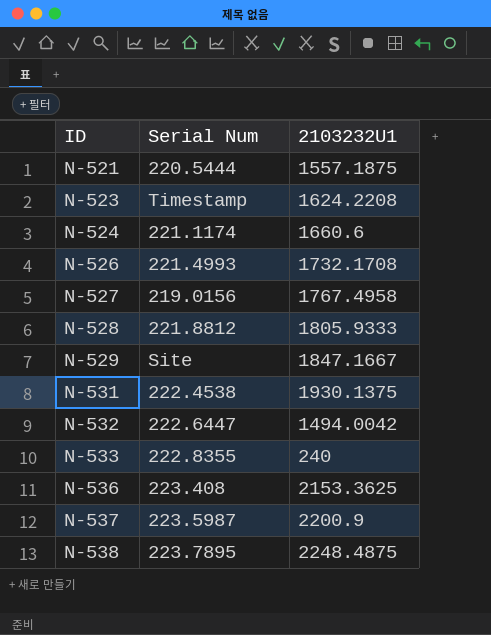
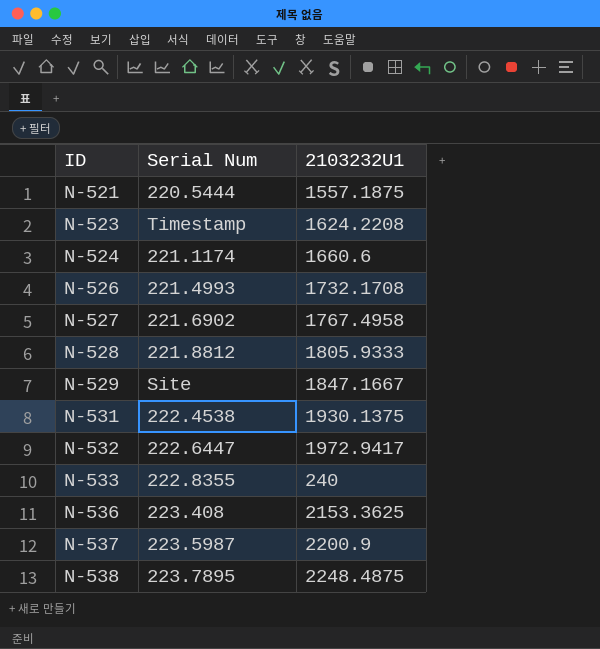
N-527 | Serial Num: 219.0156 -> 221.6902
N-532 | 2103232U1: 1494.0042 -> 1972.9417

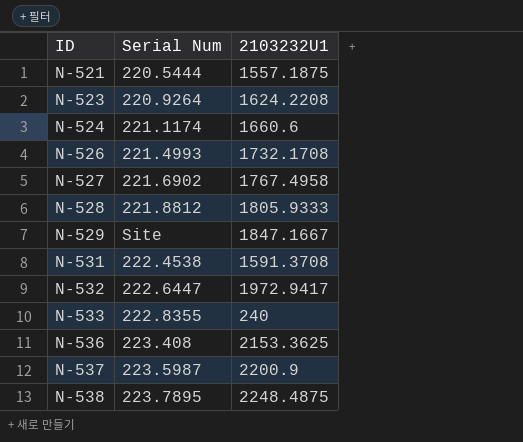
N-523 | Serial Num: Timestamp -> 220.9264
N-531 | 2103232U1: 1930.1375 -> 1591.3708

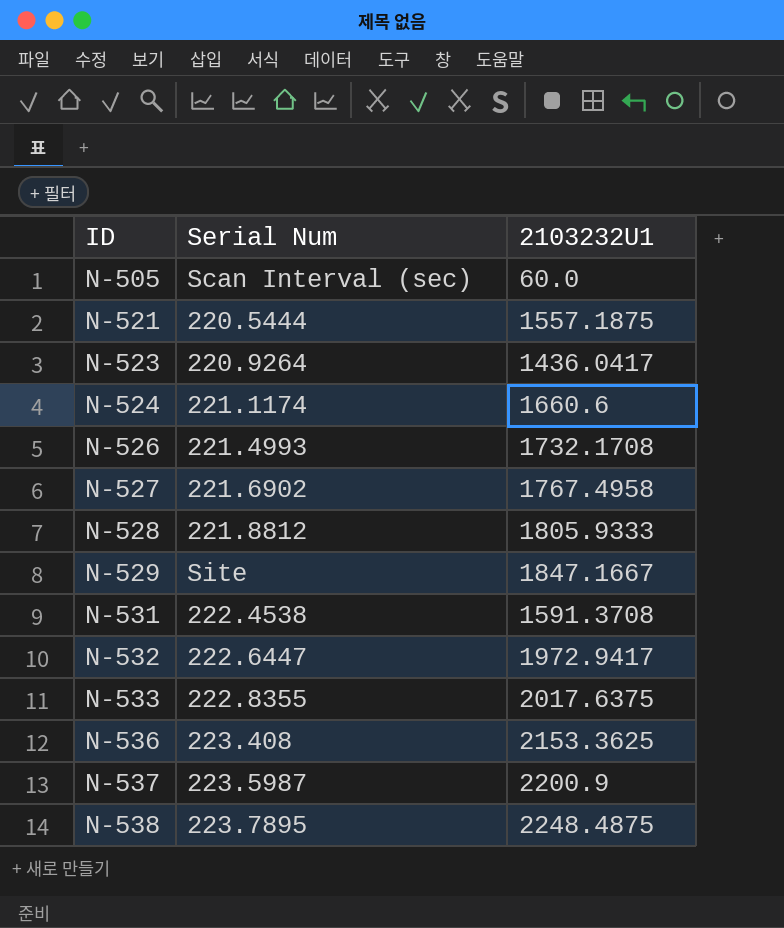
row N-505: none -> Scan Interval (sec) | 60.0
N-523 | 2103232U1: 1624.2208 -> 1436.0417
N-533 | 2103232U1: 240 -> 2017.6375

